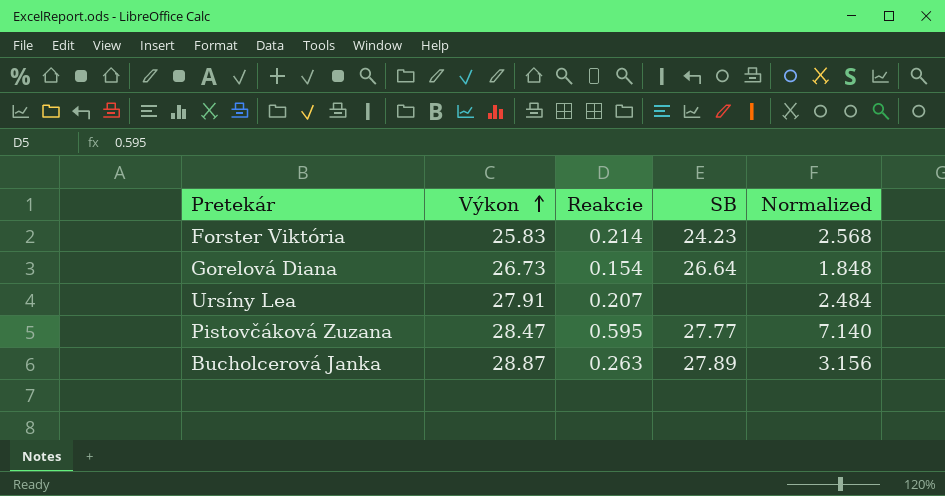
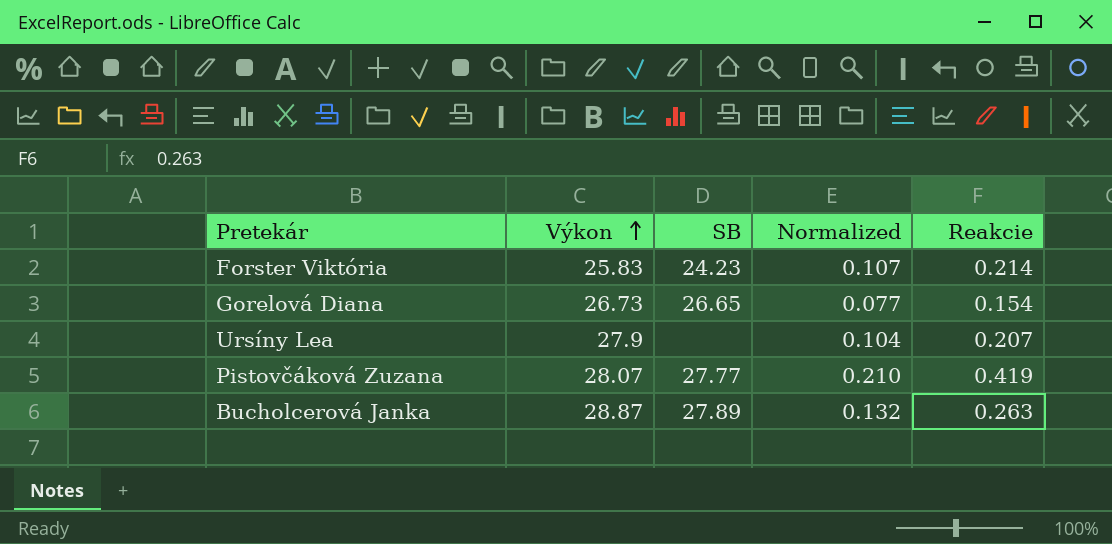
column Normalized | formula: [Reakcie] * 12 -> [Reakcie] * 0.5
column Reakcie | position: 3 -> 5
Gorelová Diana | SB: 26.64 -> 26.65
Ursíny Lea | Výkon: 27.91 -> 27.9
Pistovčáková Zuzana | Výkon: 28.47 -> 28.07
Pistovčáková Zuzana | Reakcie: 0.595 -> 0.419

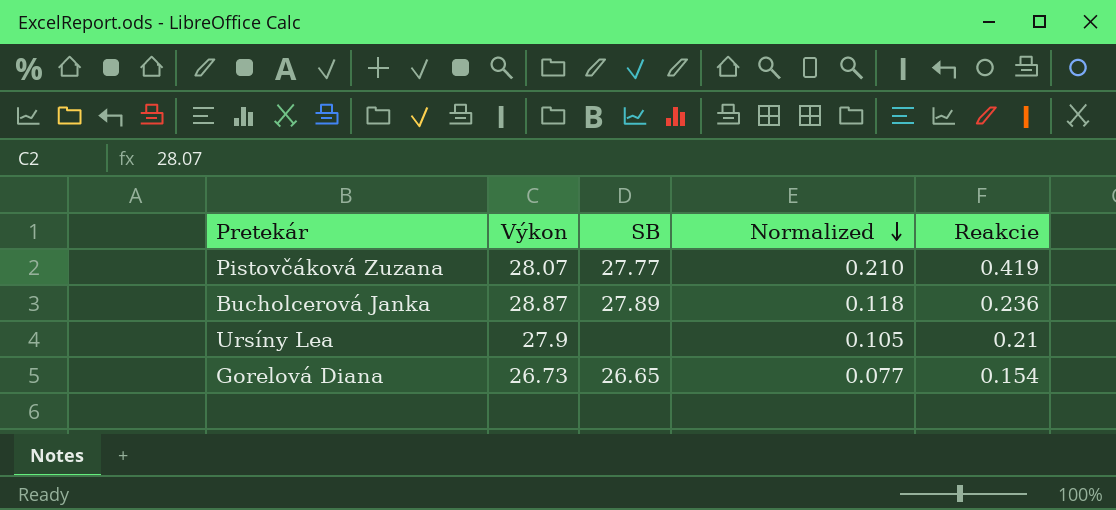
row order: Výkon ascending -> Normalized descending
row Forster Viktória: 25.83 | 24.23 | 0.107 | 0.214 -> none
Bucholcerová Janka | Normalized: 0.132 -> 0.118
Bucholcerová Janka | Reakcie: 0.263 -> 0.236
Ursíny Lea | Normalized: 0.104 -> 0.105
Ursíny Lea | Reakcie: 0.207 -> 0.21

